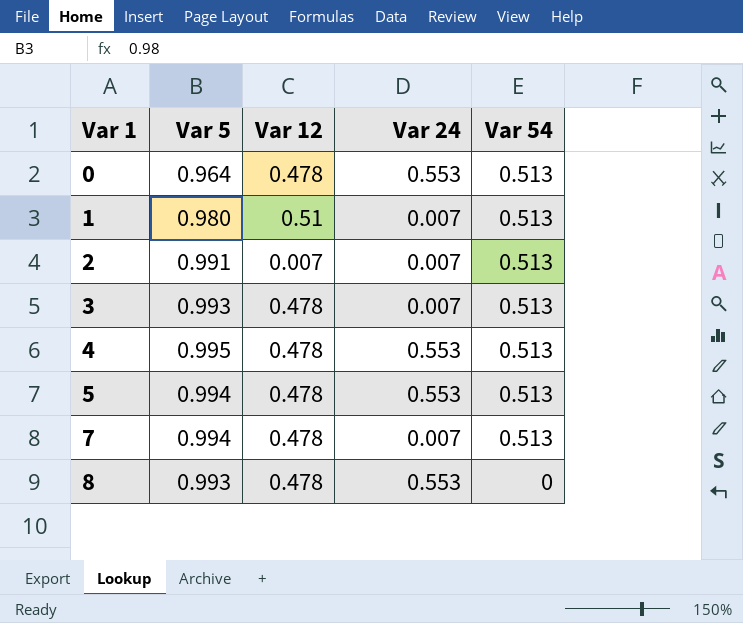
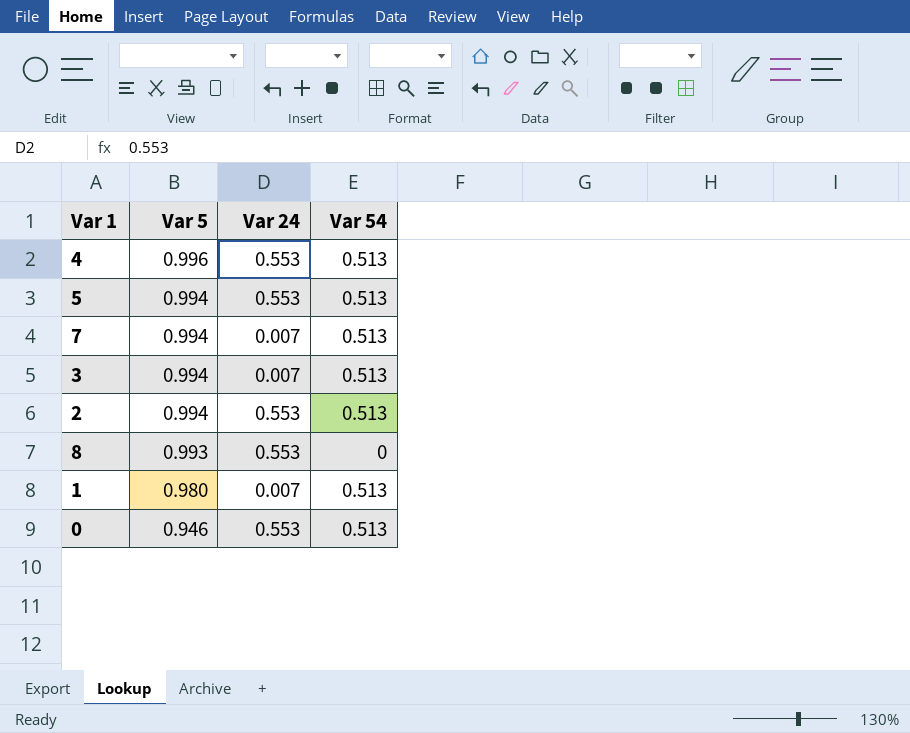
row order: Var 1 ascending -> Var 5 descending
column Var 12 | position: 3 -> none
4 | Var 5: 0.995 -> 0.996
3 | Var 5: 0.993 -> 0.994
2 | Var 5: 0.991 -> 0.994
2 | Var 24: 0.007 -> 0.553
0 | Var 5: 0.964 -> 0.946

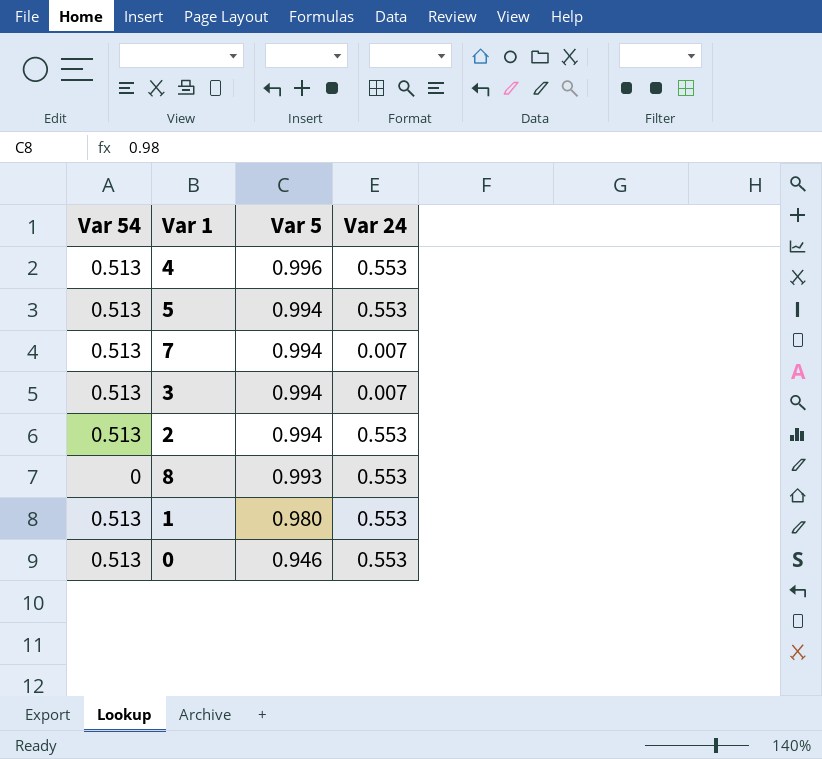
column Var 54 | position: 4 -> 1
1 | Var 24: 0.007 -> 0.553

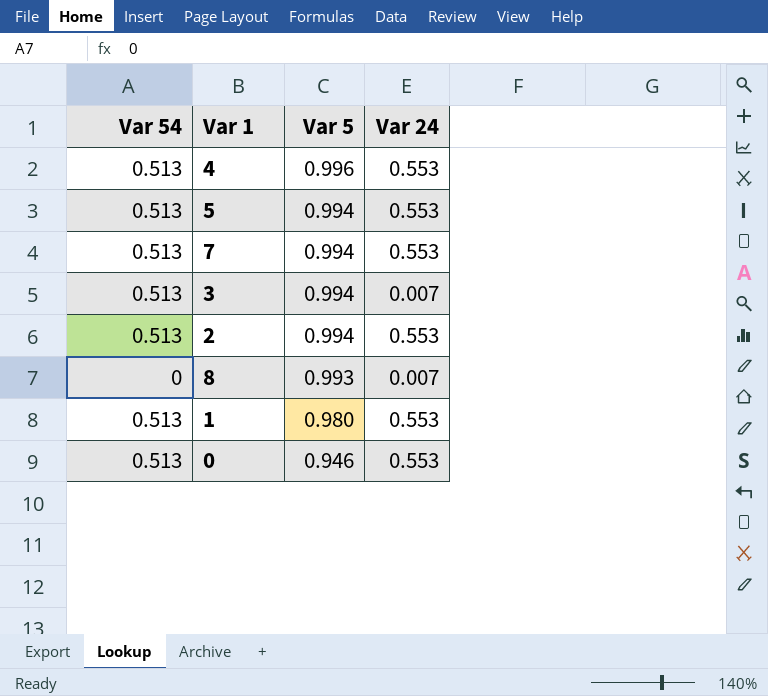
7 | Var 24: 0.007 -> 0.553
8 | Var 24: 0.553 -> 0.007

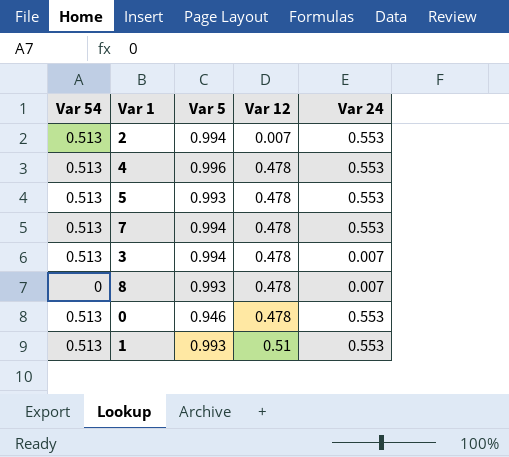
row order: Var 5 descending -> Var 12 ascending
column Var 12 | position: none -> 4
5 | Var 5: 0.994 -> 0.993
1 | Var 5: 0.980 -> 0.993

